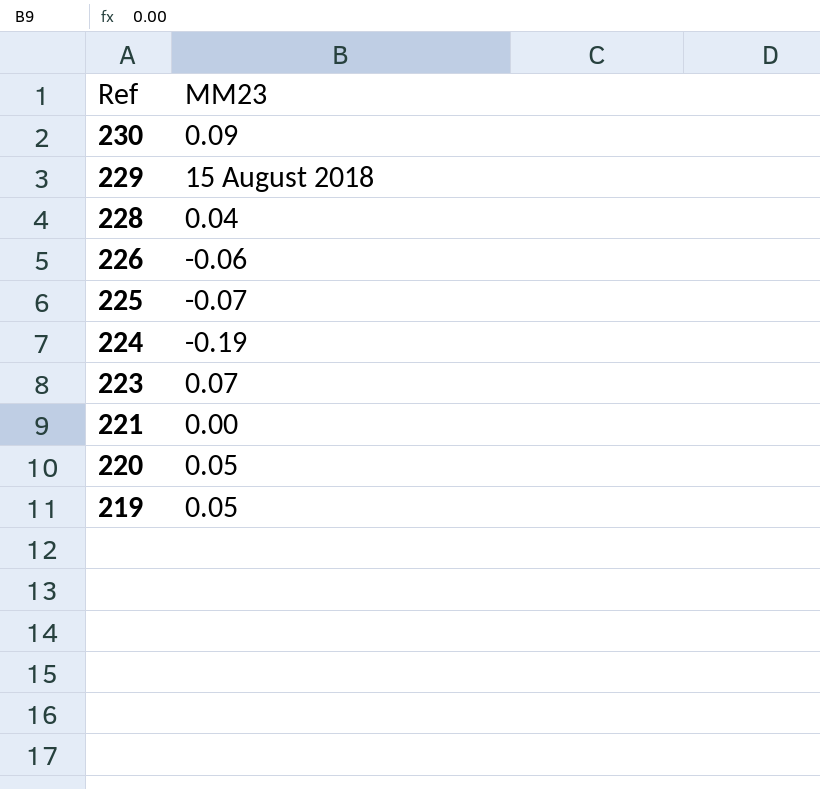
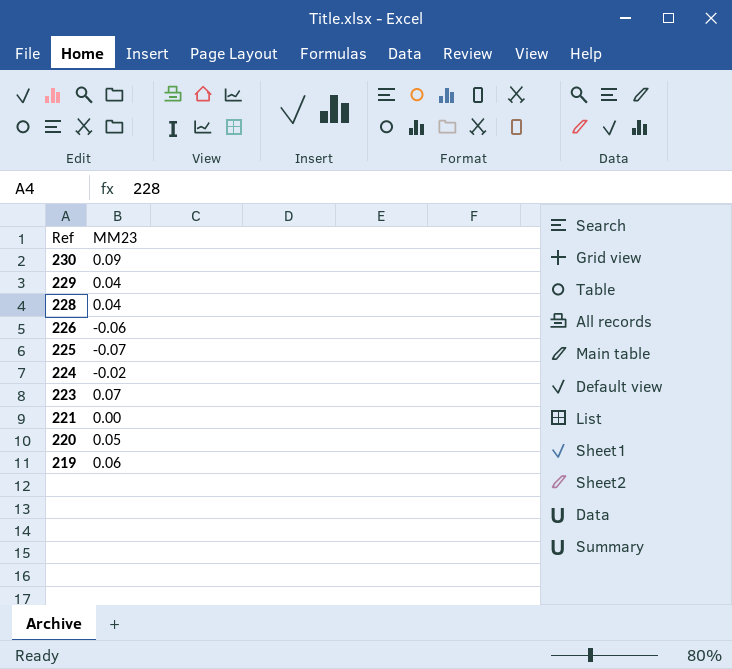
229 | MM23: 15 August 2018 -> 0.04
224 | MM23: -0.19 -> -0.02
219 | MM23: 0.05 -> 0.06

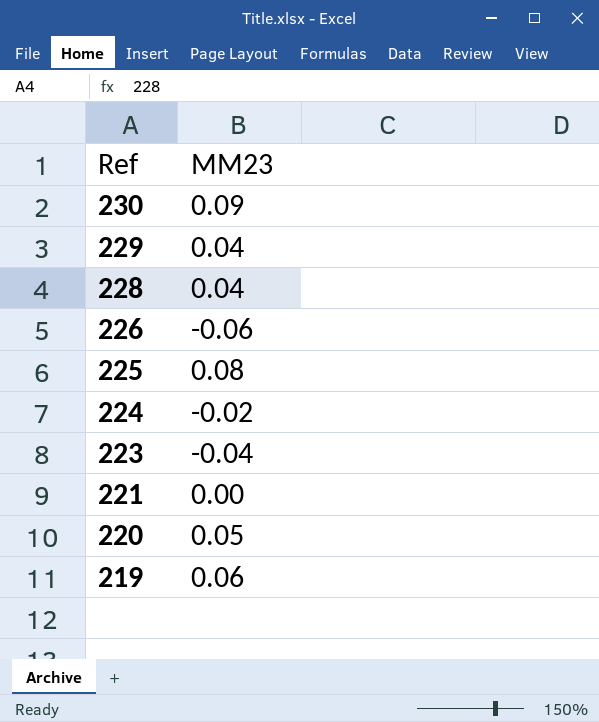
225 | MM23: -0.07 -> 0.08
223 | MM23: 0.07 -> -0.04

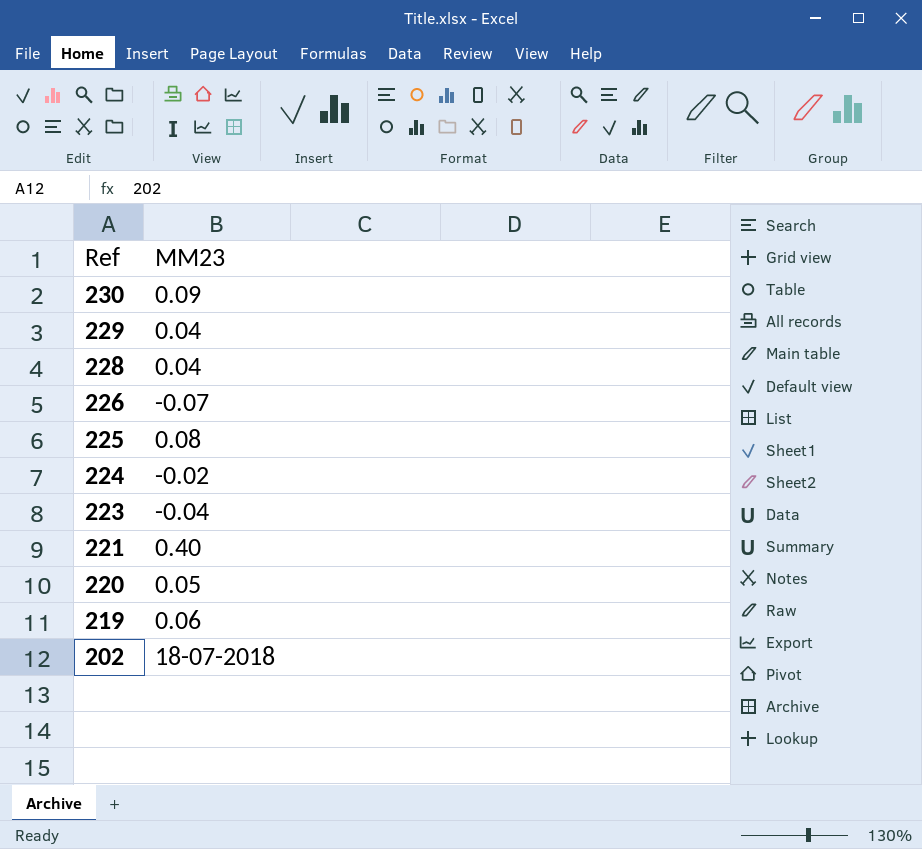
226 | MM23: -0.06 -> -0.07
221 | MM23: 0.00 -> 0.40
row 202: none -> 18-07-2018

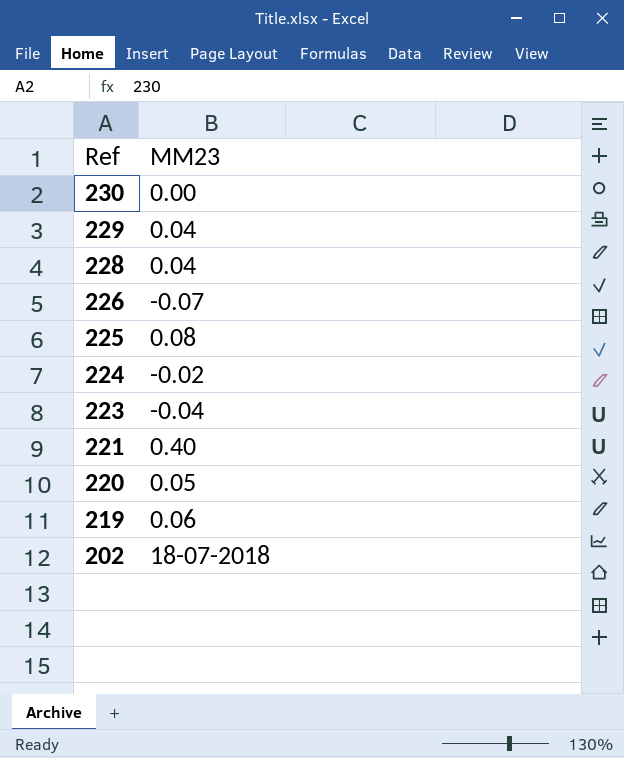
230 | MM23: 0.09 -> 0.00

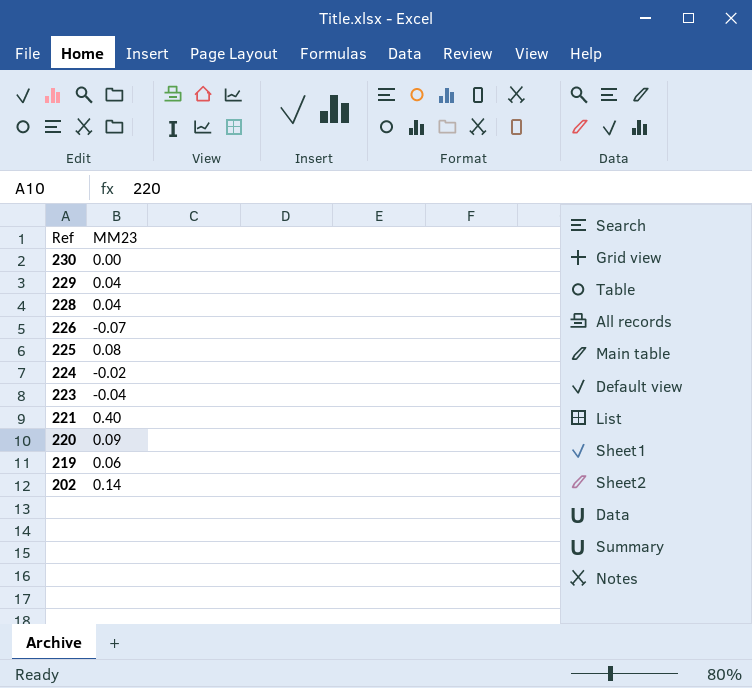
220 | MM23: 0.05 -> 0.09
202 | MM23: 18-07-2018 -> 0.14

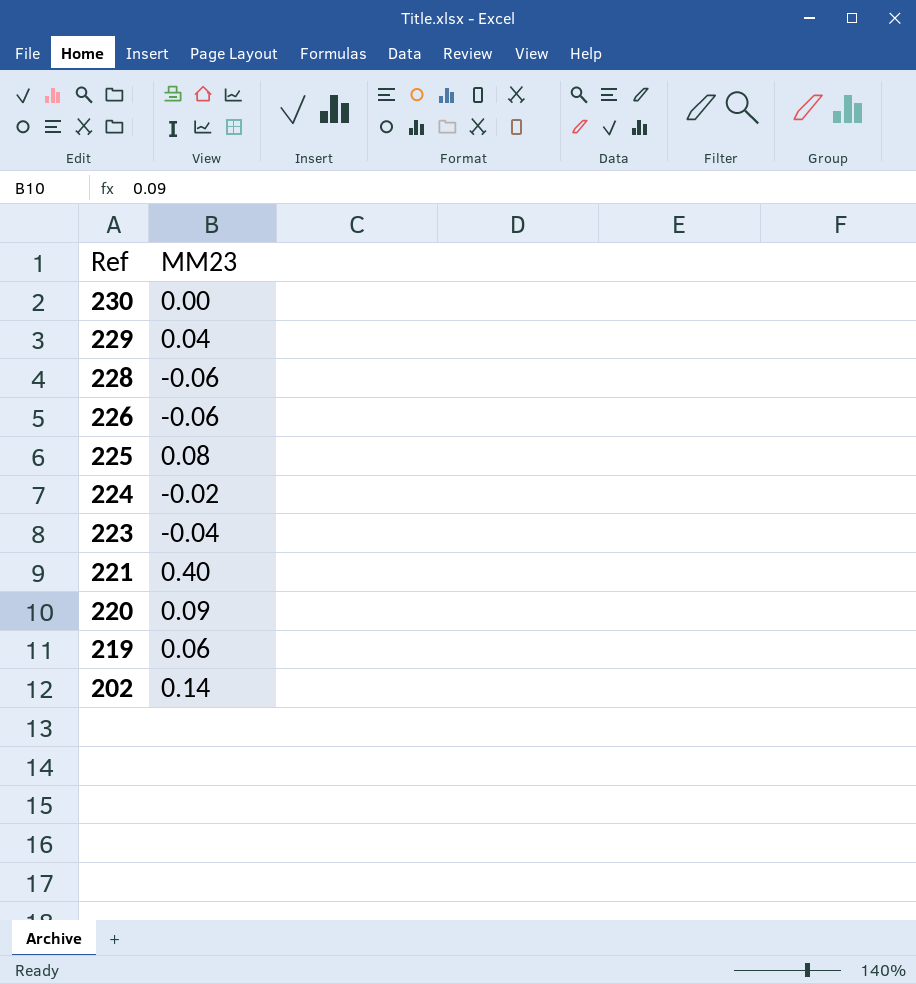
228 | MM23: 0.04 -> -0.06
226 | MM23: -0.07 -> -0.06

